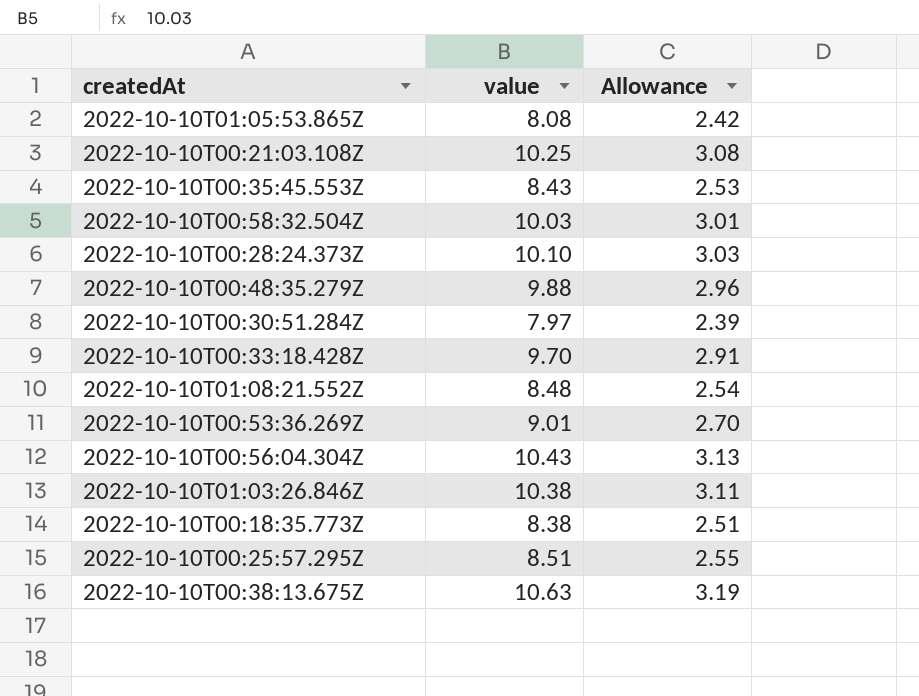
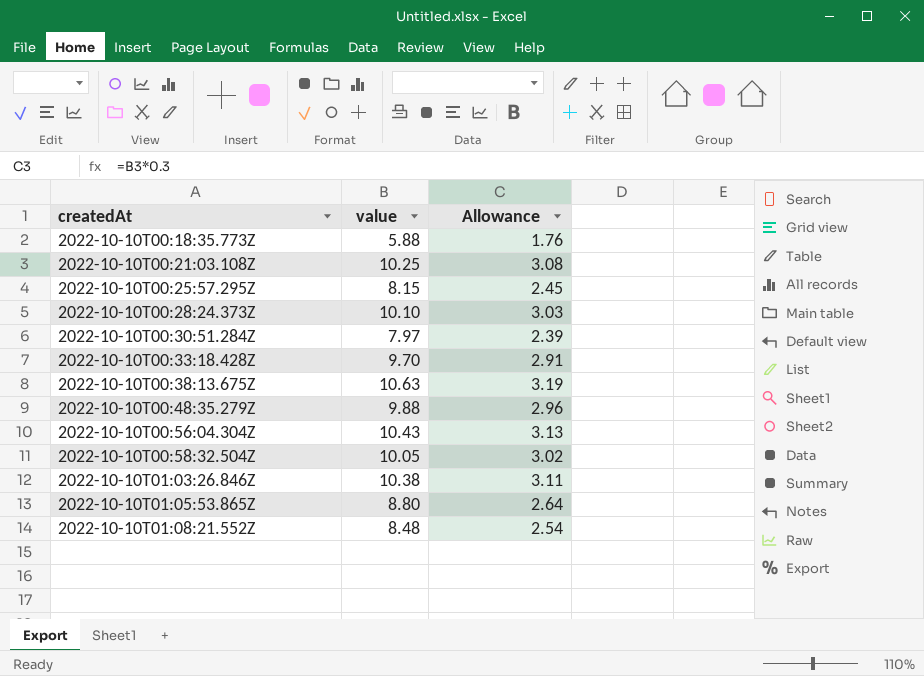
row order: none -> createdAt ascending
row 2022-10-10T00:35:45.553Z: 8.43 | 2.53 -> none
row 2022-10-10T00:53:36.269Z: 9.01 | 2.70 -> none
2022-10-10T00:18:35.773Z | value: 8.38 -> 5.88
2022-10-10T00:18:35.773Z | Allowance: 2.51 -> 1.76
2022-10-10T00:25:57.295Z | value: 8.51 -> 8.15
2022-10-10T00:25:57.295Z | Allowance: 2.55 -> 2.45
2022-10-10T00:58:32.504Z | value: 10.03 -> 10.05
2022-10-10T00:58:32.504Z | Allowance: 3.01 -> 3.02
2022-10-10T01:05:53.865Z | value: 8.08 -> 8.80
2022-10-10T01:05:53.865Z | Allowance: 2.42 -> 2.64

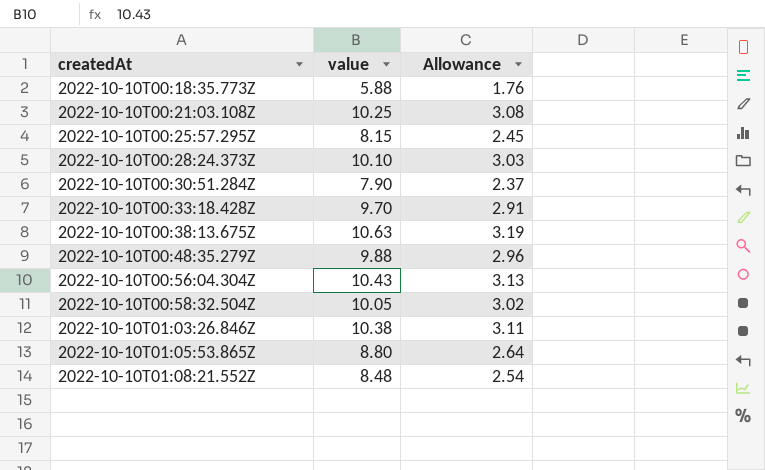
2022-10-10T00:30:51.284Z | value: 7.97 -> 7.90
2022-10-10T00:30:51.284Z | Allowance: 2.39 -> 2.37

